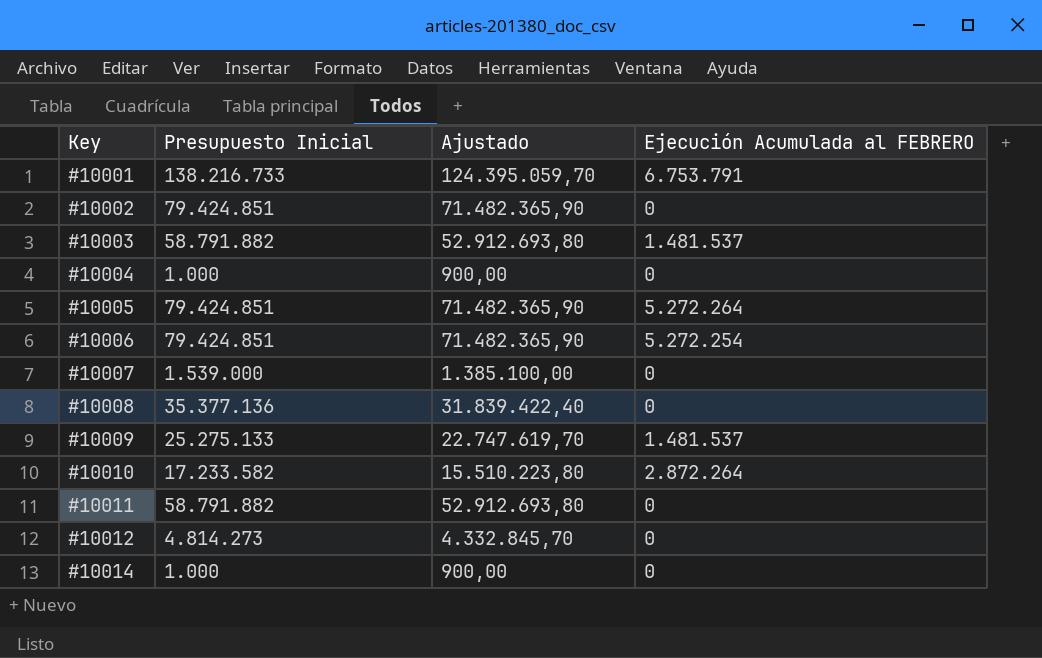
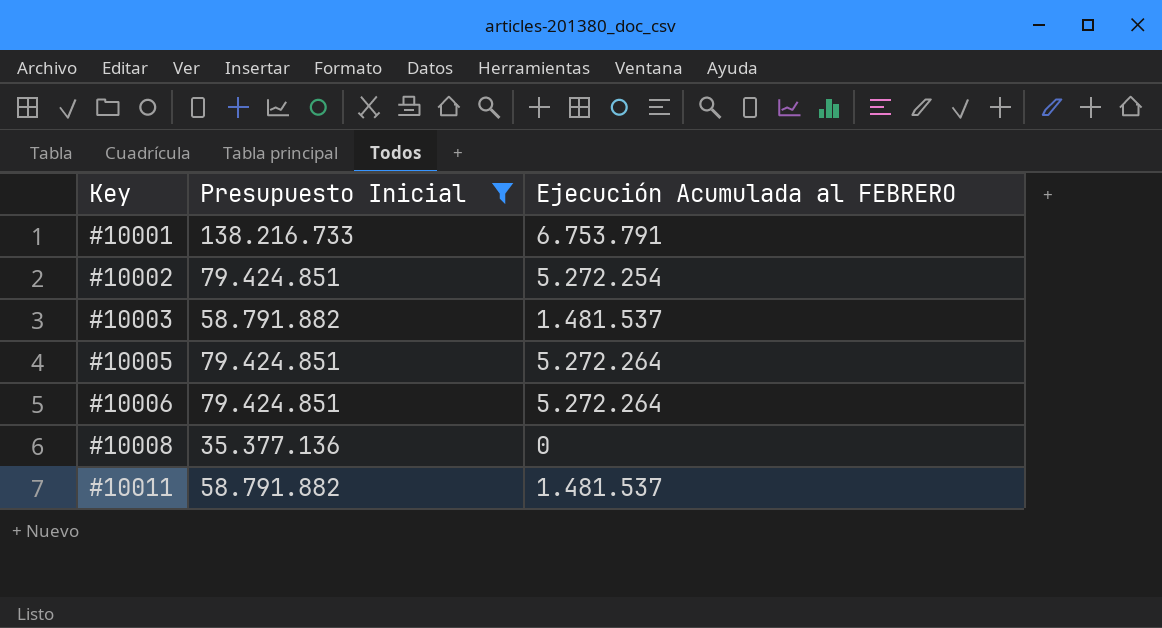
filter: none -> Presupuesto Inicial >= 35.377.136
column Ajustado | formula: [Presupuesto Inicial] * 0,9 -> none
#10002 | Ejecución Acumulada al FEBRERO: 0 -> 5.272.254
#10006 | Ejecución Acumulada al FEBRERO: 5.272.254 -> 5.272.264
#10011 | Ejecución Acumulada al FEBRERO: 0 -> 1.481.537

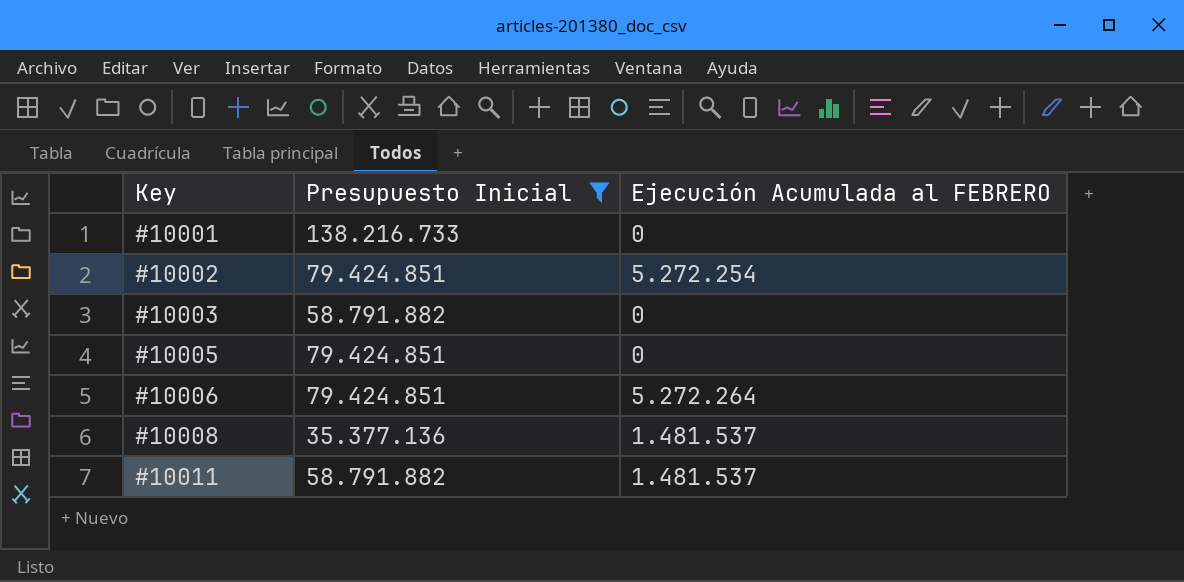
#10001 | Ejecución Acumulada al FEBRERO: 6.753.791 -> 0
#10003 | Ejecución Acumulada al FEBRERO: 1.481.537 -> 0
#10005 | Ejecución Acumulada al FEBRERO: 5.272.264 -> 0
#10008 | Ejecución Acumulada al FEBRERO: 0 -> 1.481.537

